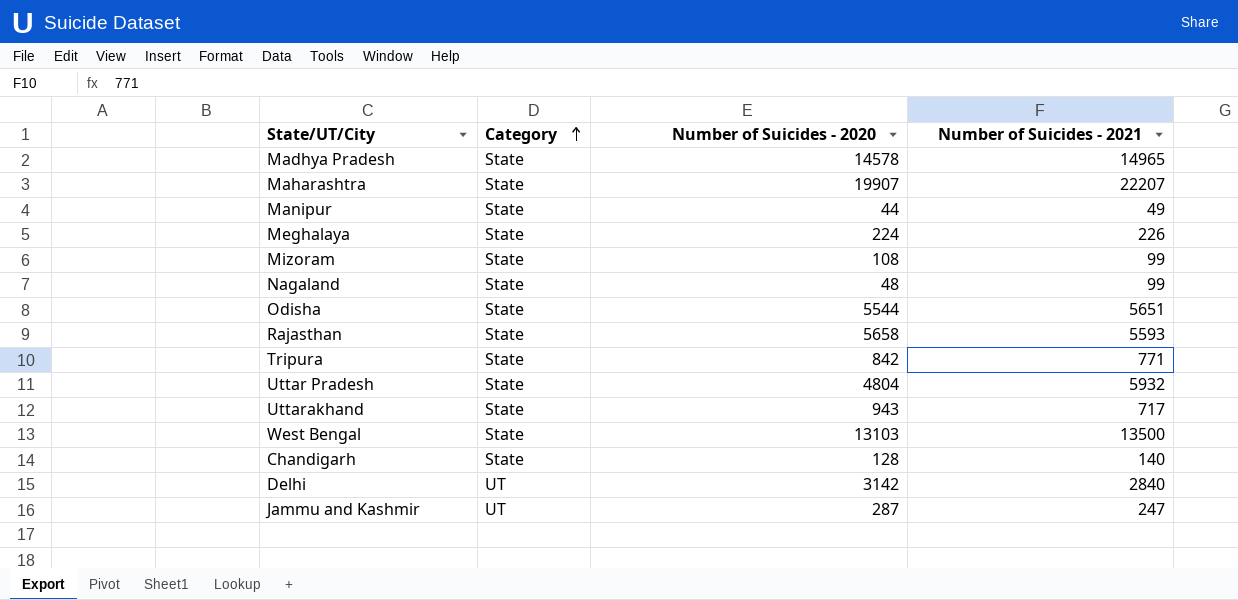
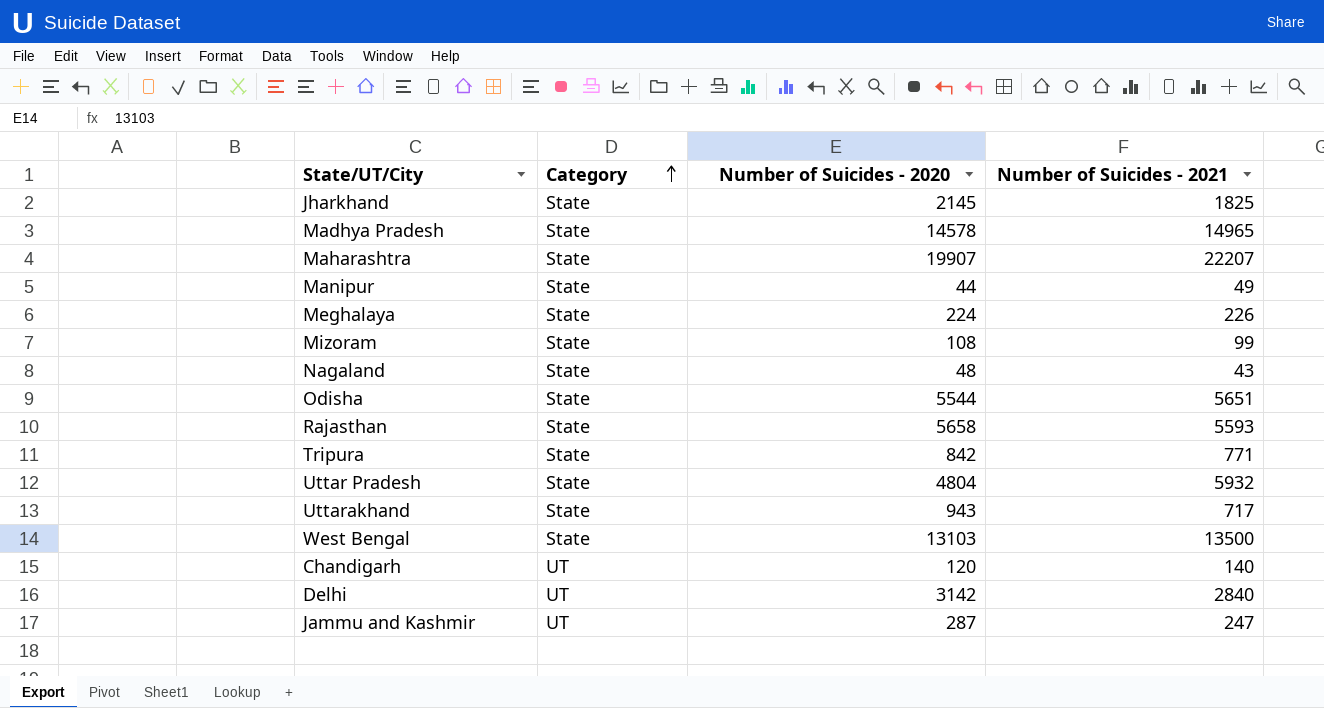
row Jharkhand: none -> State | 2145 | 1825
Nagaland | Number of Suicides - 2021: 99 -> 43
Chandigarh | Category: State -> UT
Chandigarh | Number of Suicides - 2020: 128 -> 120

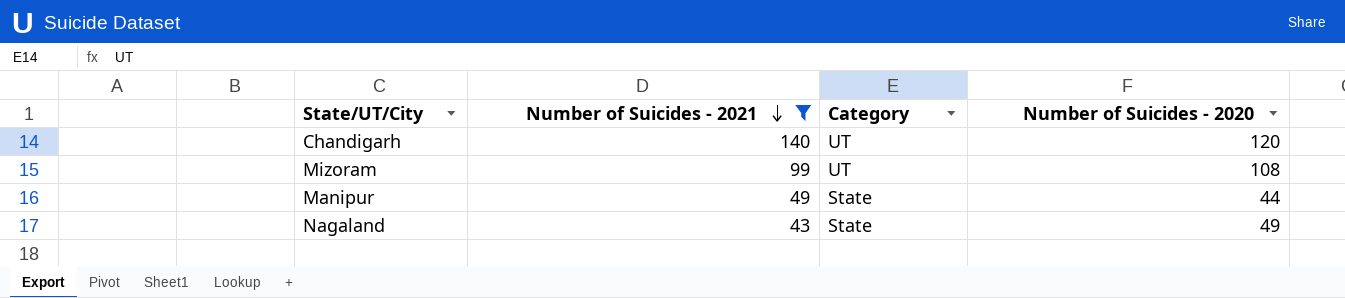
filter: none -> Number of Suicides - 2021 <= 140
row order: Category ascending -> Number of Suicides - 2021 descending
column Number of Suicides - 2021 | position: 4 -> 2
Mizoram | Category: State -> UT
Nagaland | Number of Suicides - 2020: 48 -> 49

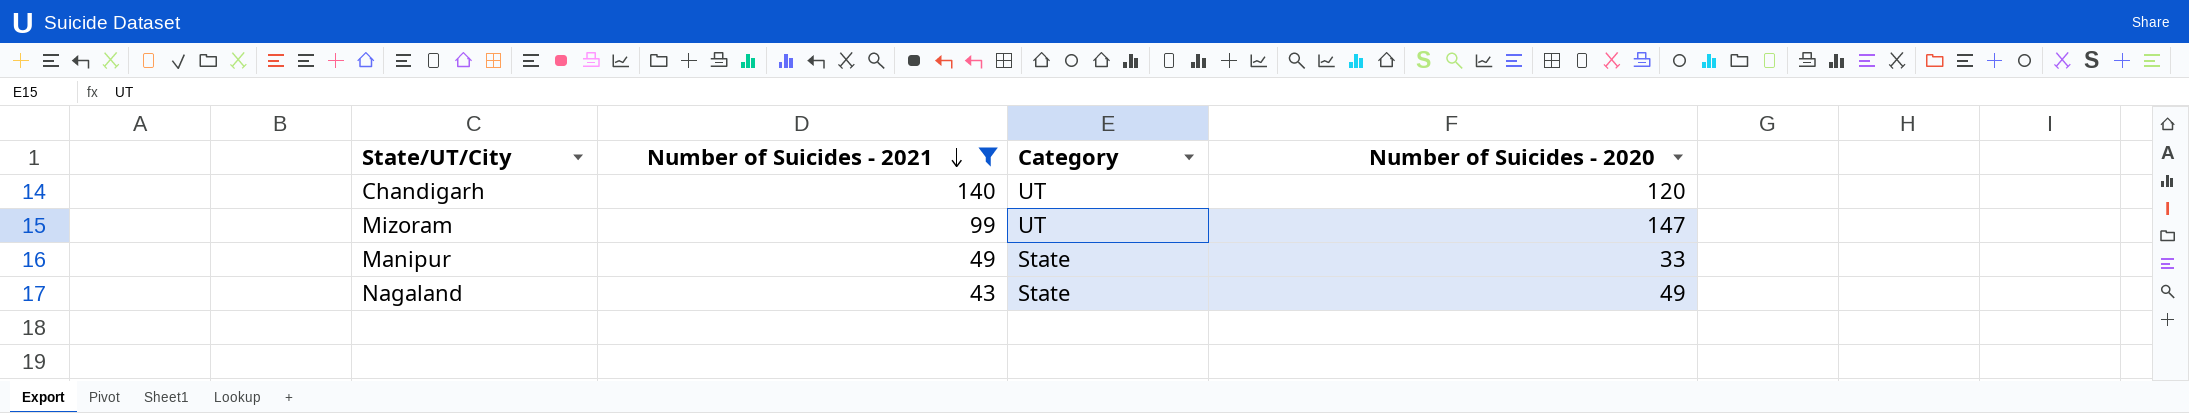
Mizoram | Number of Suicides - 2020: 108 -> 147
Manipur | Number of Suicides - 2020: 44 -> 33

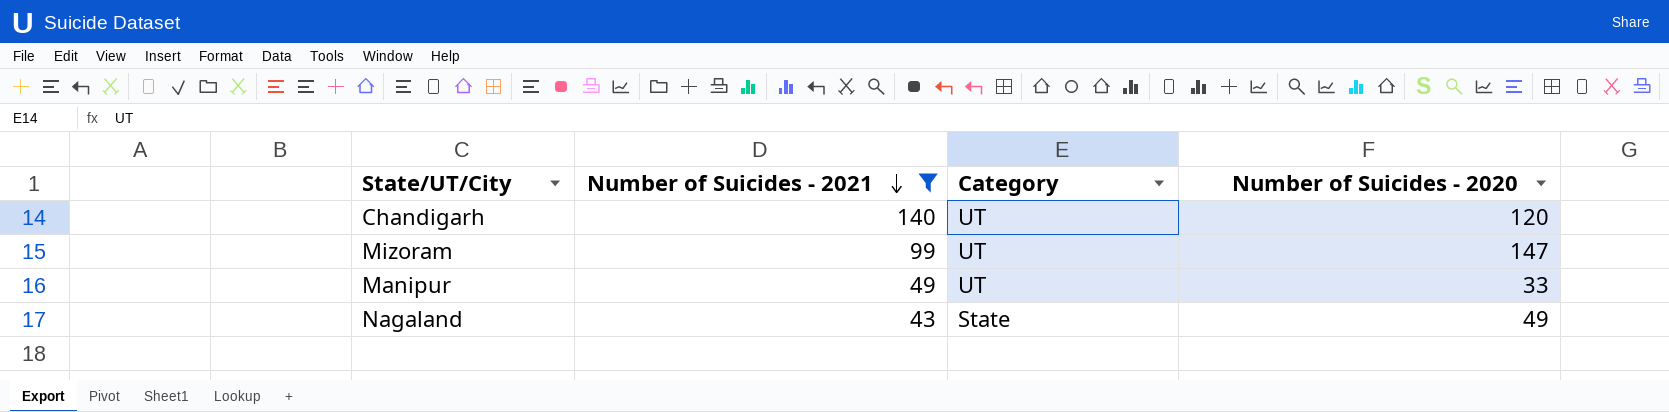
Manipur | Category: State -> UT

